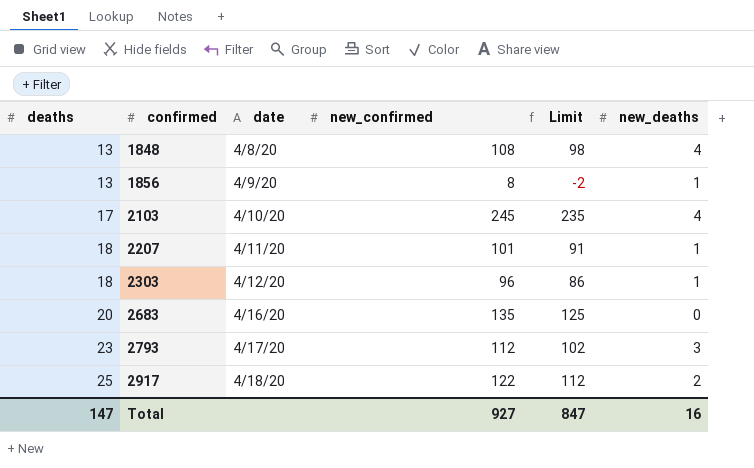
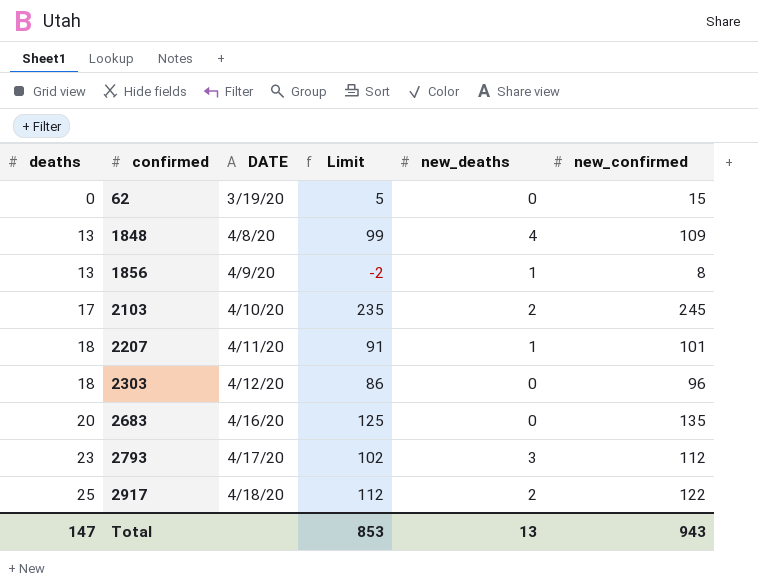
column name: date -> DATE
column new_confirmed | position: 4 -> 6
row 62: none -> 0 | 3/19/20 | 5 | 0 | 15
1848 | Limit: 98 -> 99
1848 | new_confirmed: 108 -> 109
2103 | new_deaths: 4 -> 2
2303 | new_deaths: 1 -> 0
Total | Limit: 847 -> 853
Total | new_deaths: 16 -> 13
Total | new_confirmed: 927 -> 943

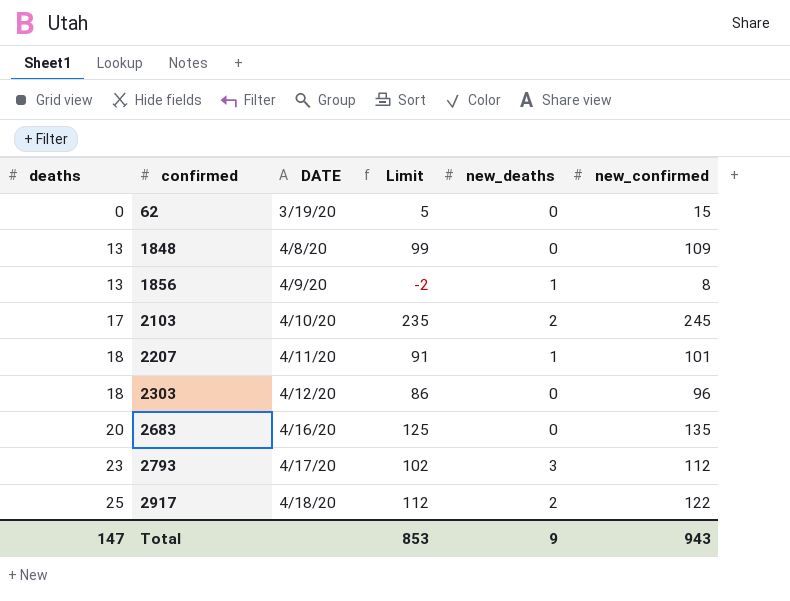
1848 | new_deaths: 4 -> 0
Total | new_deaths: 13 -> 9

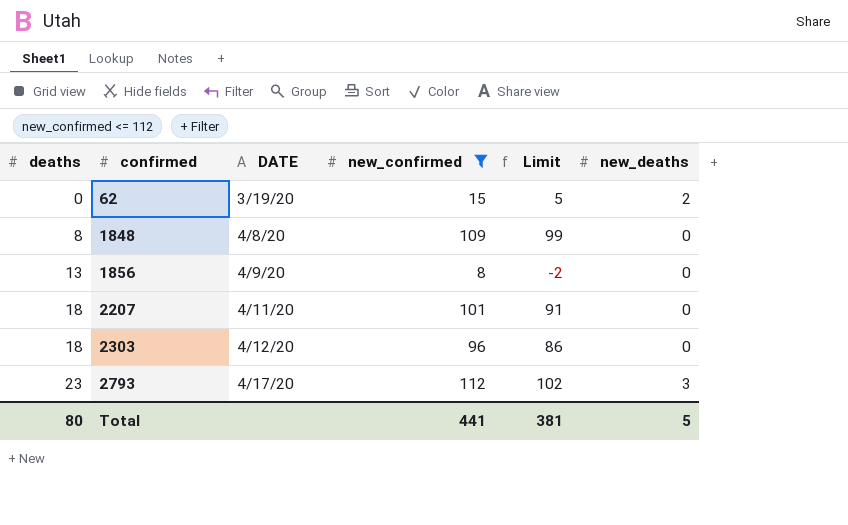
filter: none -> new_confirmed <= 112
column new_confirmed | position: 6 -> 4
62 | new_deaths: 0 -> 2
1848 | deaths: 13 -> 8
1856 | new_deaths: 1 -> 0
2207 | new_deaths: 1 -> 0
Total | deaths: 147 -> 80
Total | new_confirmed: 943 -> 441
Total | Limit: 853 -> 381
Total | new_deaths: 9 -> 5

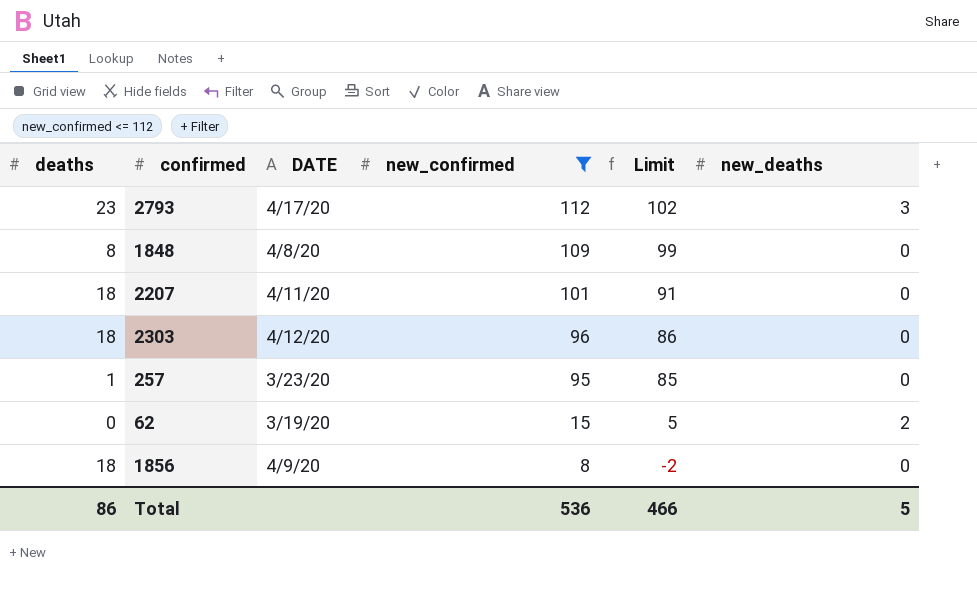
row order: deaths ascending -> new_confirmed descending
row 257: none -> 1 | 3/23/20 | 95 | 85 | 0
1856 | deaths: 13 -> 18
Total | deaths: 80 -> 86
Total | new_confirmed: 441 -> 536
Total | Limit: 381 -> 466

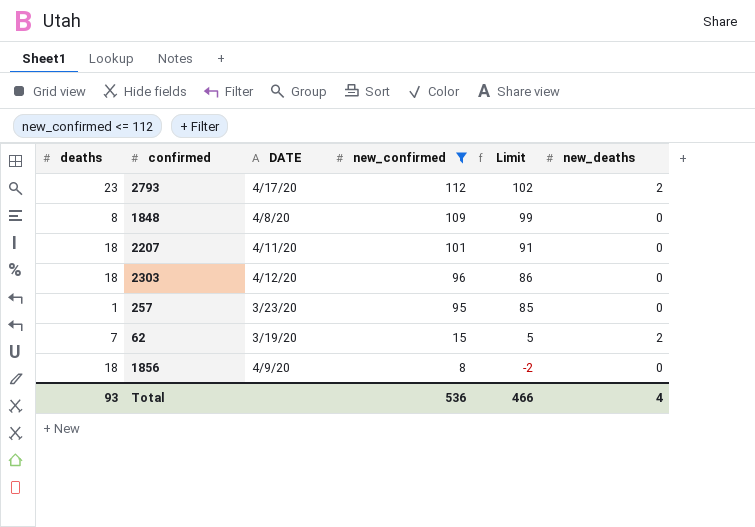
2793 | new_deaths: 3 -> 2
62 | deaths: 0 -> 7
Total | deaths: 86 -> 93
Total | new_deaths: 5 -> 4

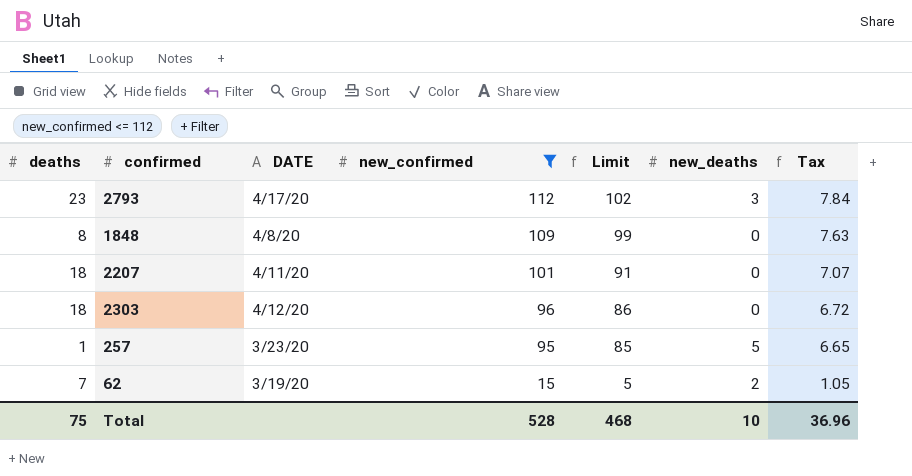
column Tax | formula: none -> [new_confirmed] * 0.07
row 1856: 18 | 4/9/20 | 8 | -2 | 0 -> none
2793 | new_deaths: 2 -> 3
257 | new_deaths: 0 -> 5
Total | deaths: 93 -> 75
Total | new_confirmed: 536 -> 528
Total | Limit: 466 -> 468
Total | new_deaths: 4 -> 10

